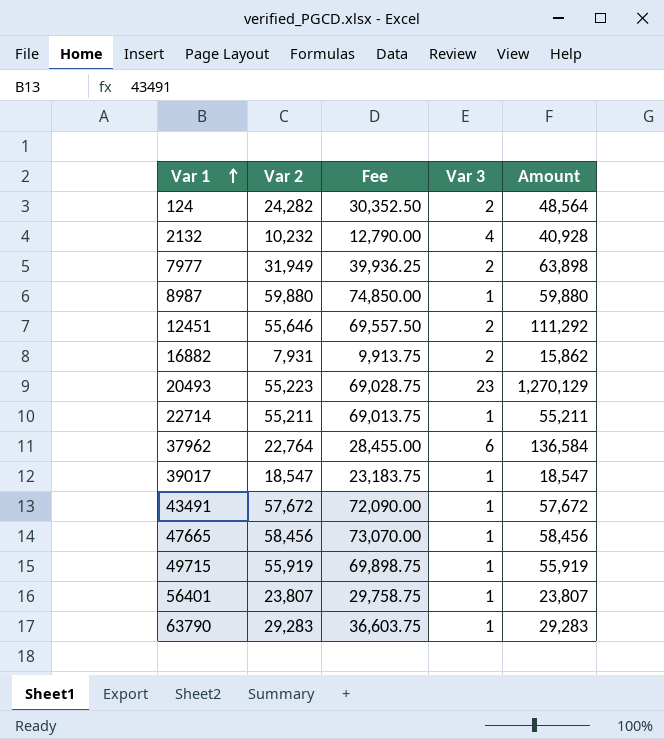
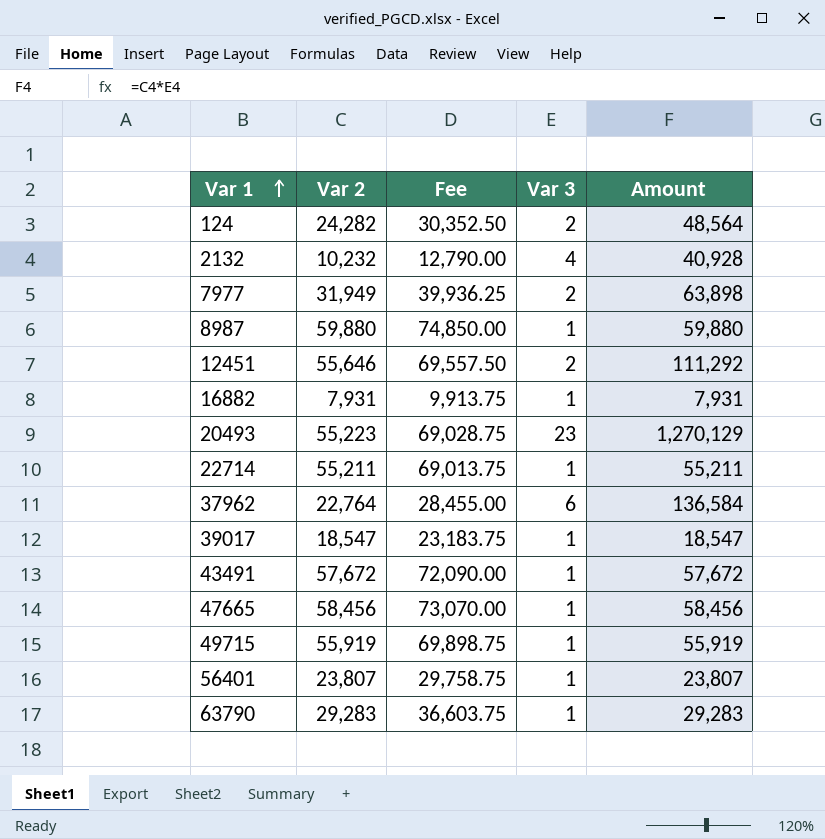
16882 | Var 3: 2 -> 1
16882 | Amount: 15,862 -> 7,931

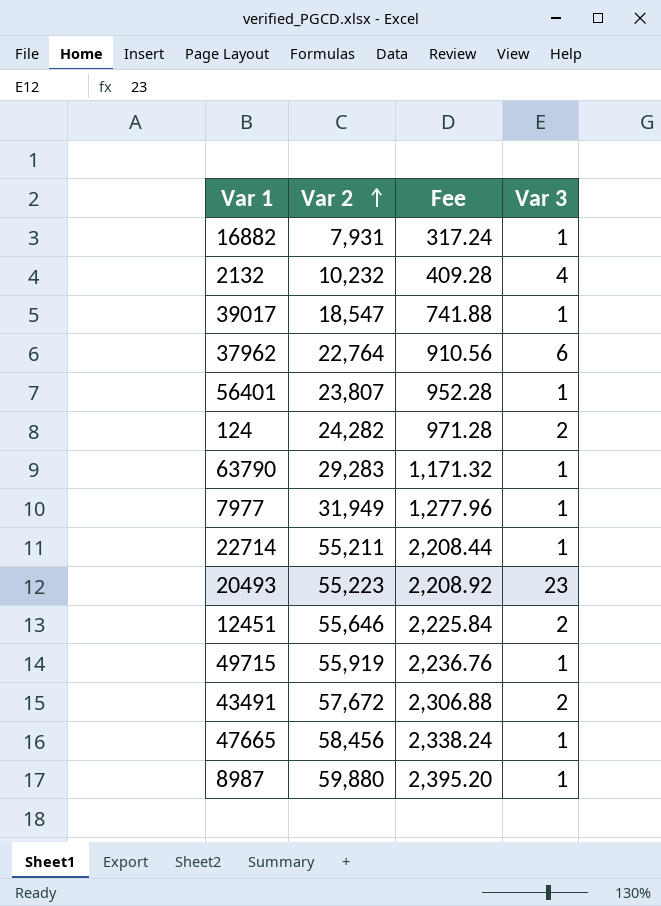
row order: Var 1 ascending -> Var 2 ascending
column Amount | formula: [Var 2] * [Var 3] -> none
column Fee | formula: [Var 2] * 1.25 -> [Var 2] * 0.04
7977 | Var 3: 2 -> 1
43491 | Var 3: 1 -> 2

